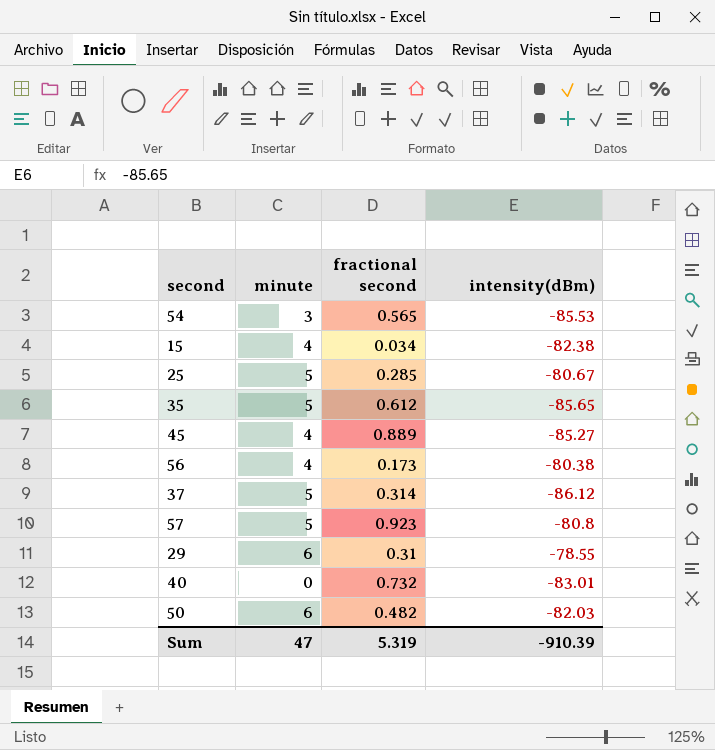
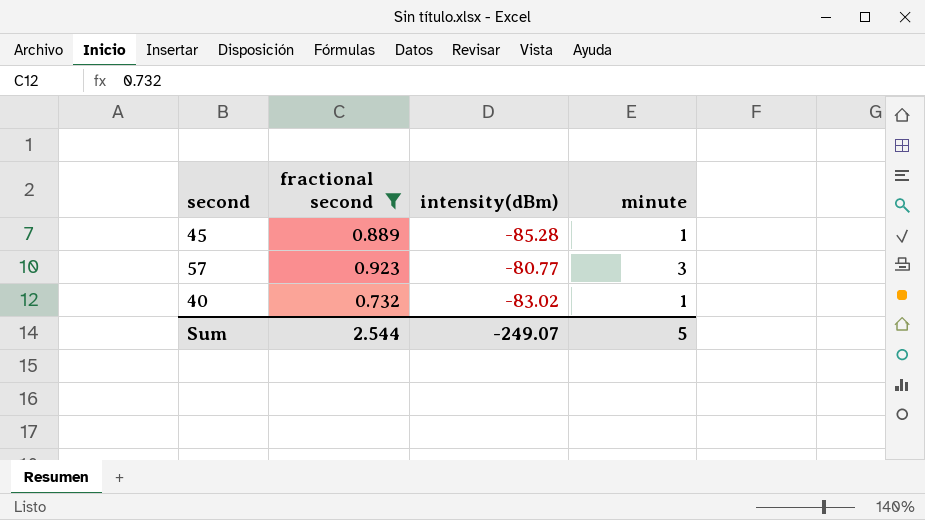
filter: none -> fractional second >= 0.732
column minute | position: 2 -> 4
45 | intensity(dBm): -85.27 -> -85.28
45 | minute: 4 -> 1
57 | intensity(dBm): -80.8 -> -80.77
57 | minute: 5 -> 3
40 | intensity(dBm): -83.01 -> -83.02
40 | minute: 0 -> 1
Sum | fractional second: 5.319 -> 2.544
Sum | intensity(dBm): -910.39 -> -249.07
Sum | minute: 47 -> 5

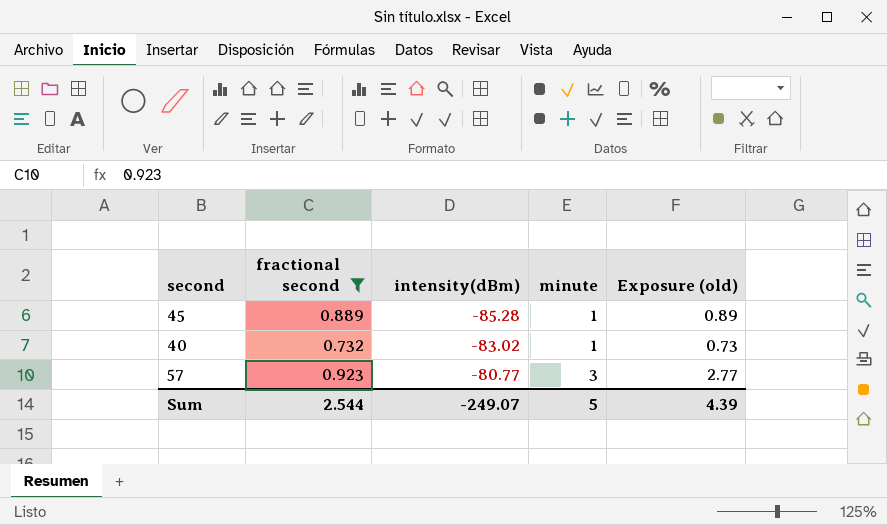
row order: none -> intensity(dBm) ascending
column Exposure (old) | formula: none -> [fractional second] * [minute]

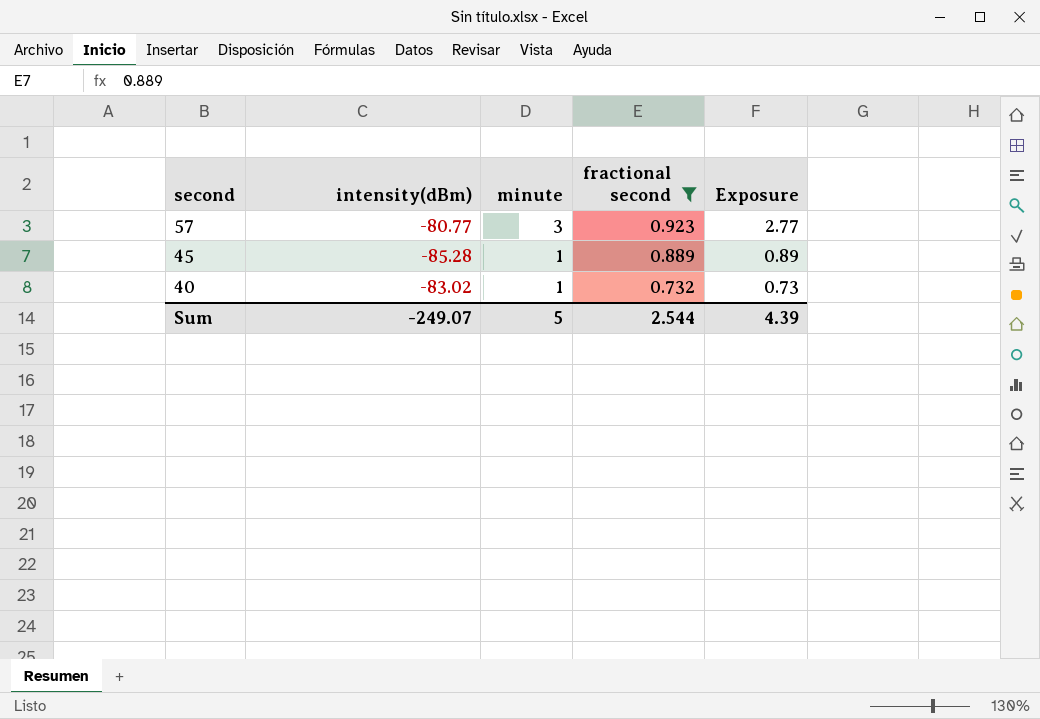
row order: intensity(dBm) ascending -> second descending
column fractional second | position: 2 -> 4
column name: Exposure (old) -> Exposure

